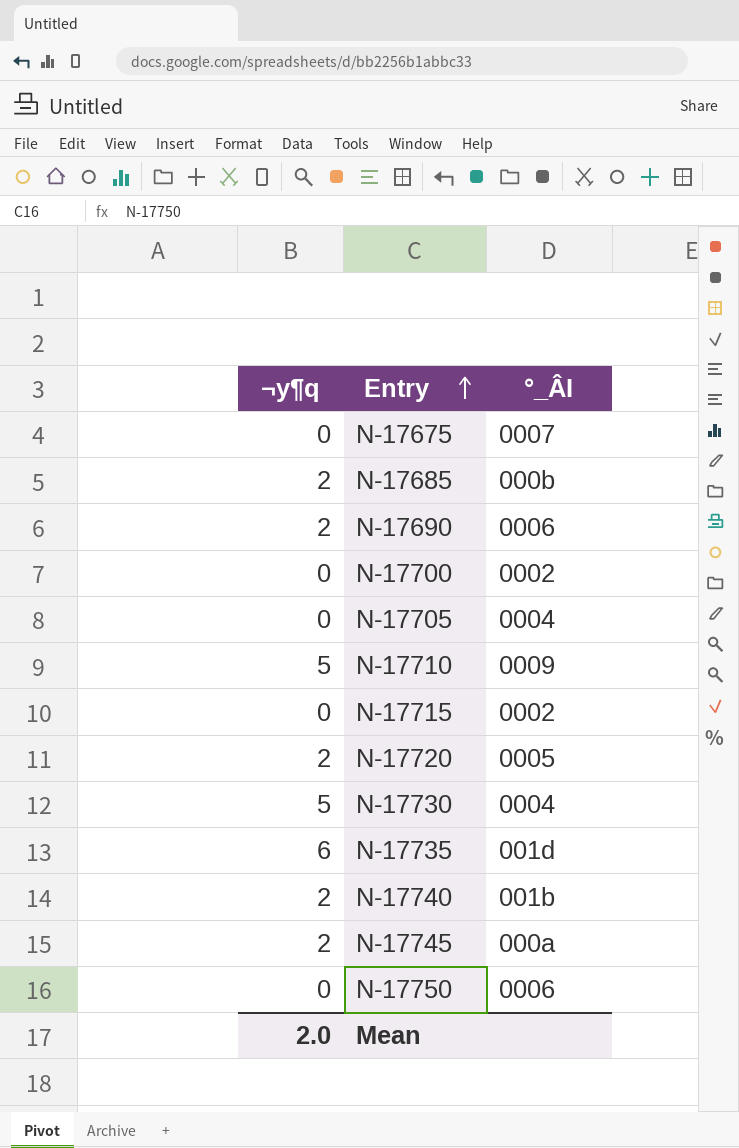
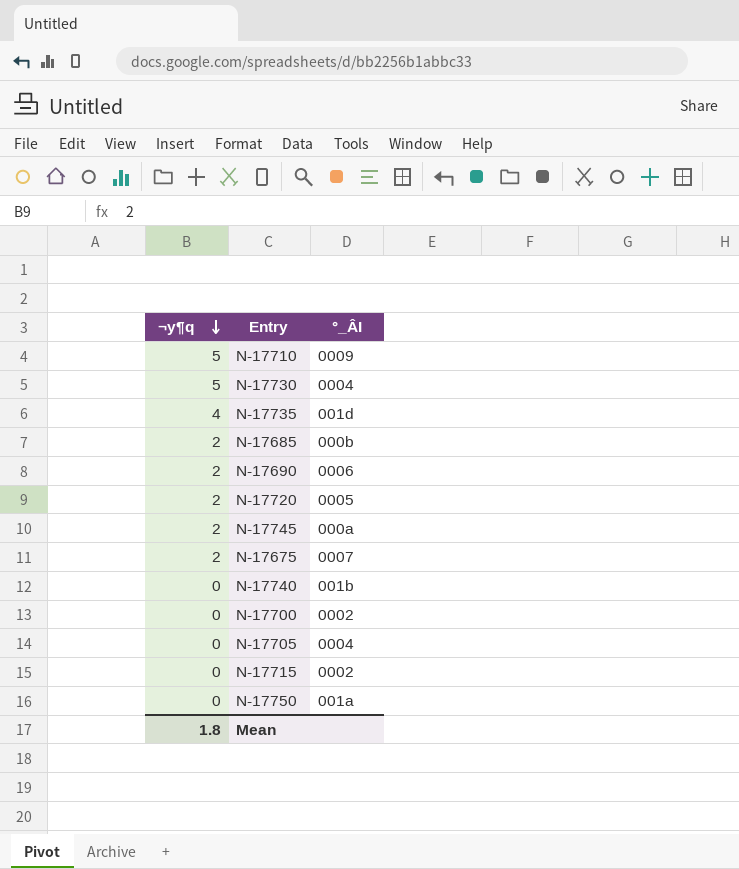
row order: Entry ascending -> ¬y¶q descending
N-17735 | ¬y¶q: 6 -> 4
N-17675 | ¬y¶q: 0 -> 2
N-17740 | ¬y¶q: 2 -> 0
N-17750 | °_ÂI: 0006 -> 001a
Mean | ¬y¶q: 2.0 -> 1.8

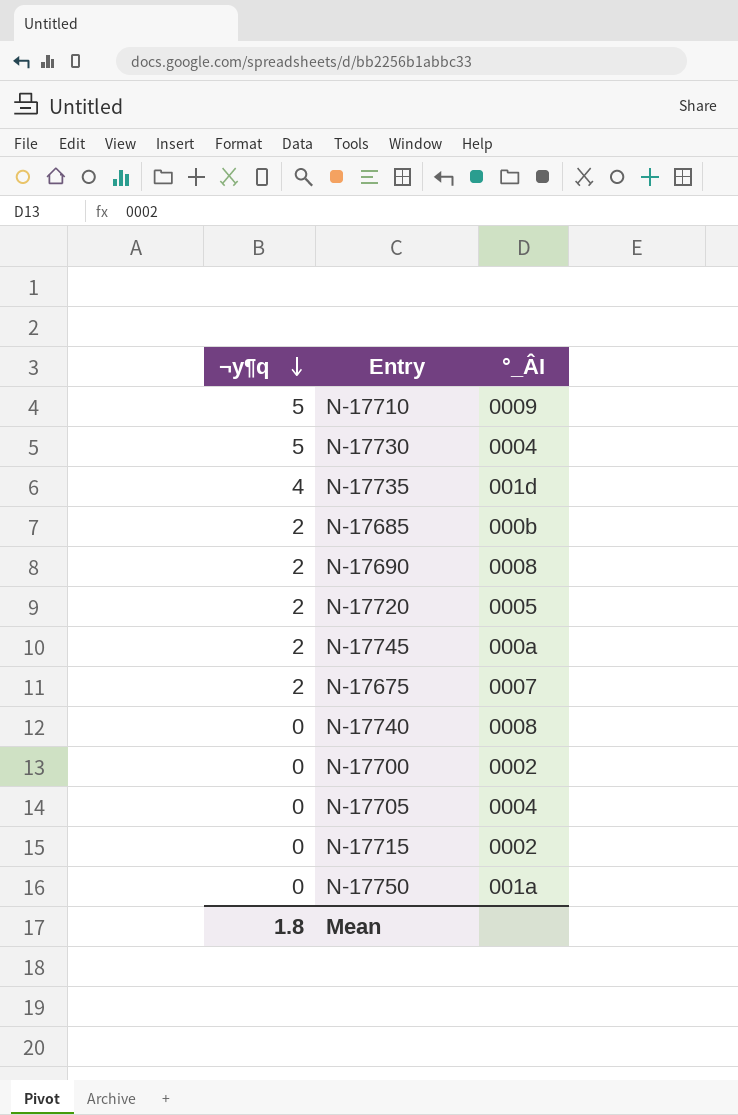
N-17690 | °_ÂI: 0006 -> 0008
N-17740 | °_ÂI: 001b -> 0008

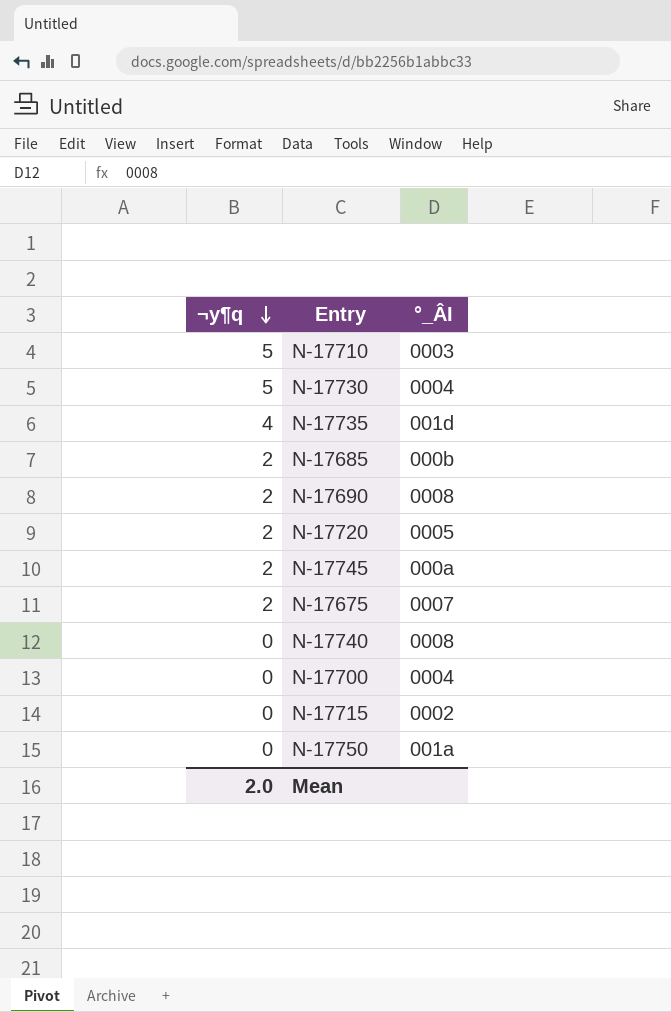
row N-17705: 0 | 0004 -> none
N-17710 | °_ÂI: 0009 -> 0003
N-17700 | °_ÂI: 0002 -> 0004
Mean | ¬y¶q: 1.8 -> 2.0

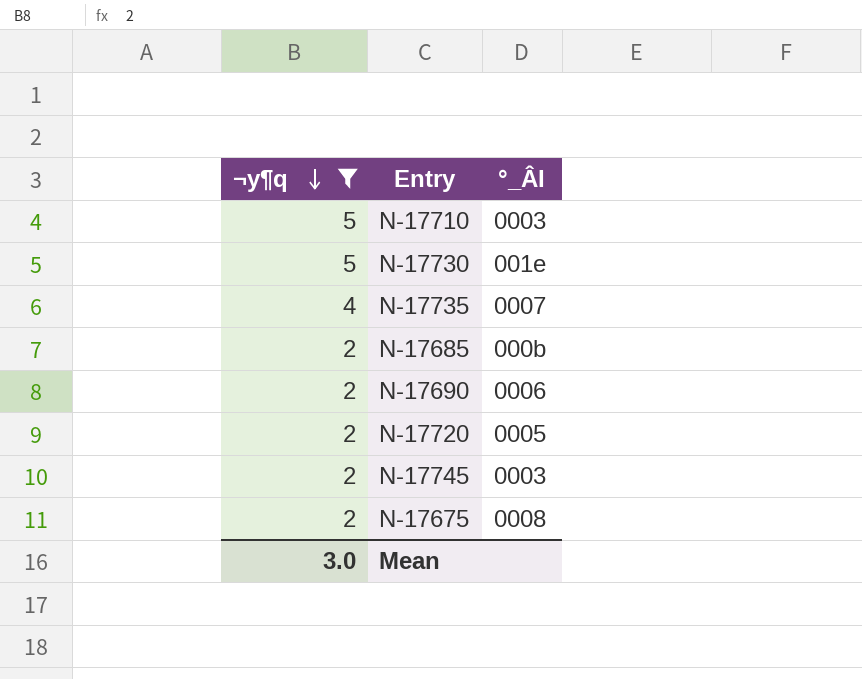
filter: none -> ¬y¶q != 0
N-17730 | °_ÂI: 0004 -> 001e
N-17735 | °_ÂI: 001d -> 0007
N-17690 | °_ÂI: 0008 -> 0006
N-17745 | °_ÂI: 000a -> 0003
N-17675 | °_ÂI: 0007 -> 0008
Mean | ¬y¶q: 2.0 -> 3.0

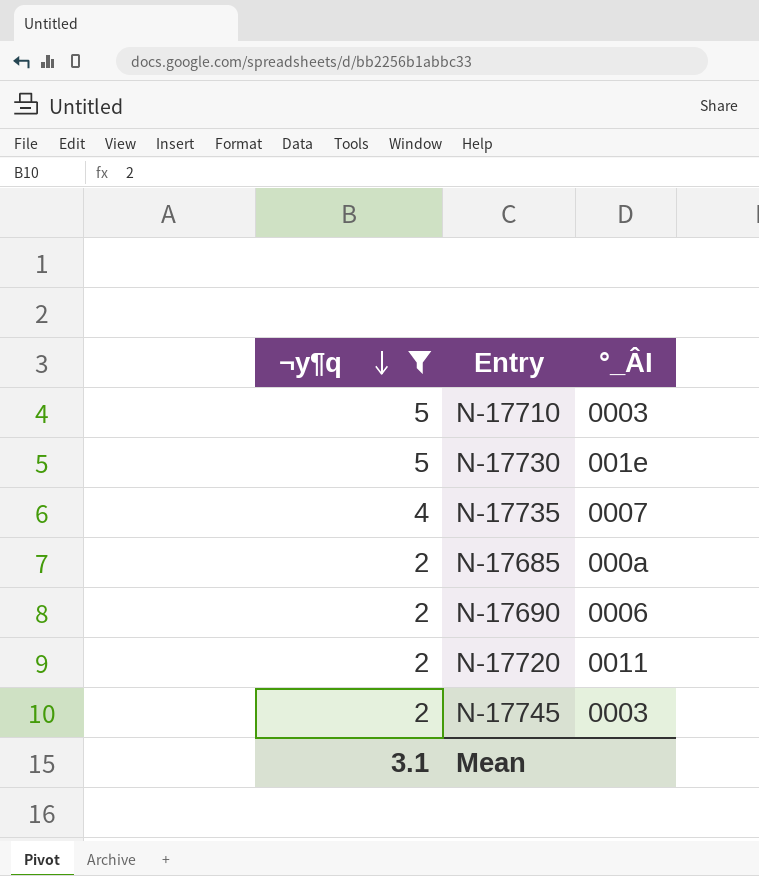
row N-17675: 2 | 0008 -> none
N-17685 | °_ÂI: 000b -> 000a
N-17720 | °_ÂI: 0005 -> 0011
Mean | ¬y¶q: 3.0 -> 3.1

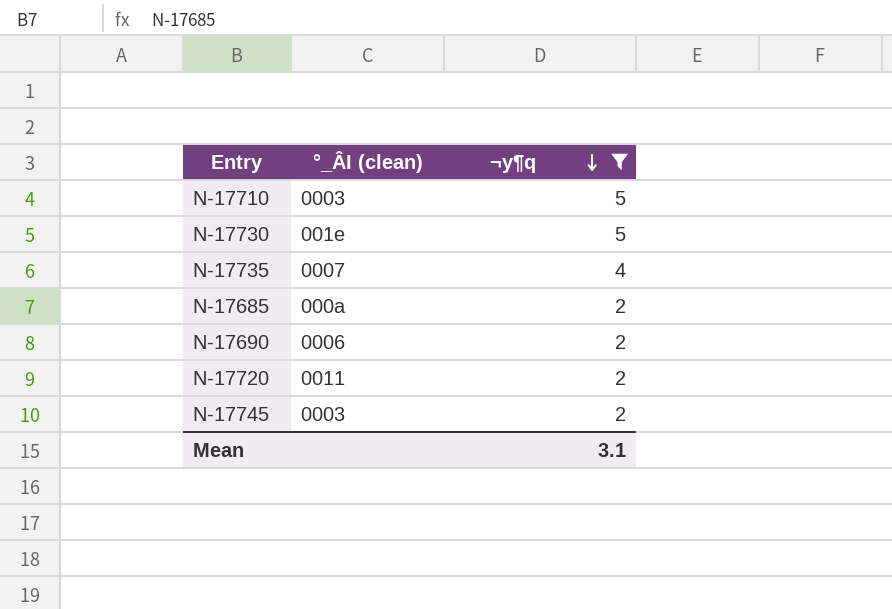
column name: °_ÂI -> °_ÂI (clean)
column ¬y¶q | position: 1 -> 3

